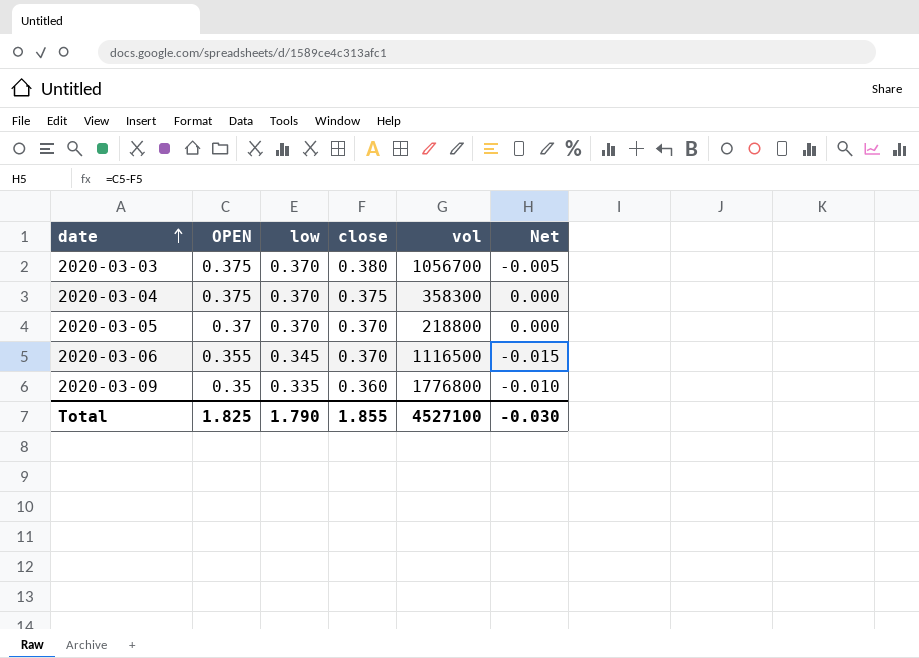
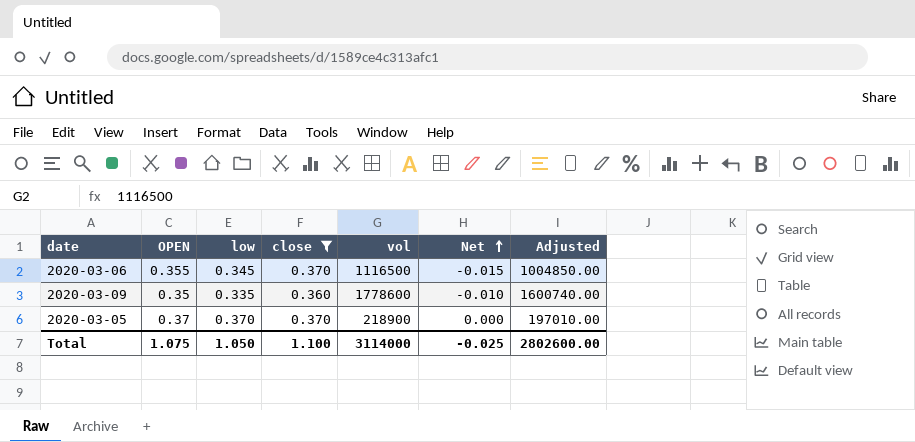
filter: none -> close <= 0.370
row order: date ascending -> Net ascending
column Adjusted | formula: none -> [vol] * 0.9
2020-03-09 | vol: 1776800 -> 1778600
2020-03-05 | vol: 218800 -> 218900
Total | OPEN: 1.825 -> 1.075
Total | low: 1.790 -> 1.050
Total | close: 1.855 -> 1.100
Total | vol: 4527100 -> 3114000
Total | Net: -0.030 -> -0.025

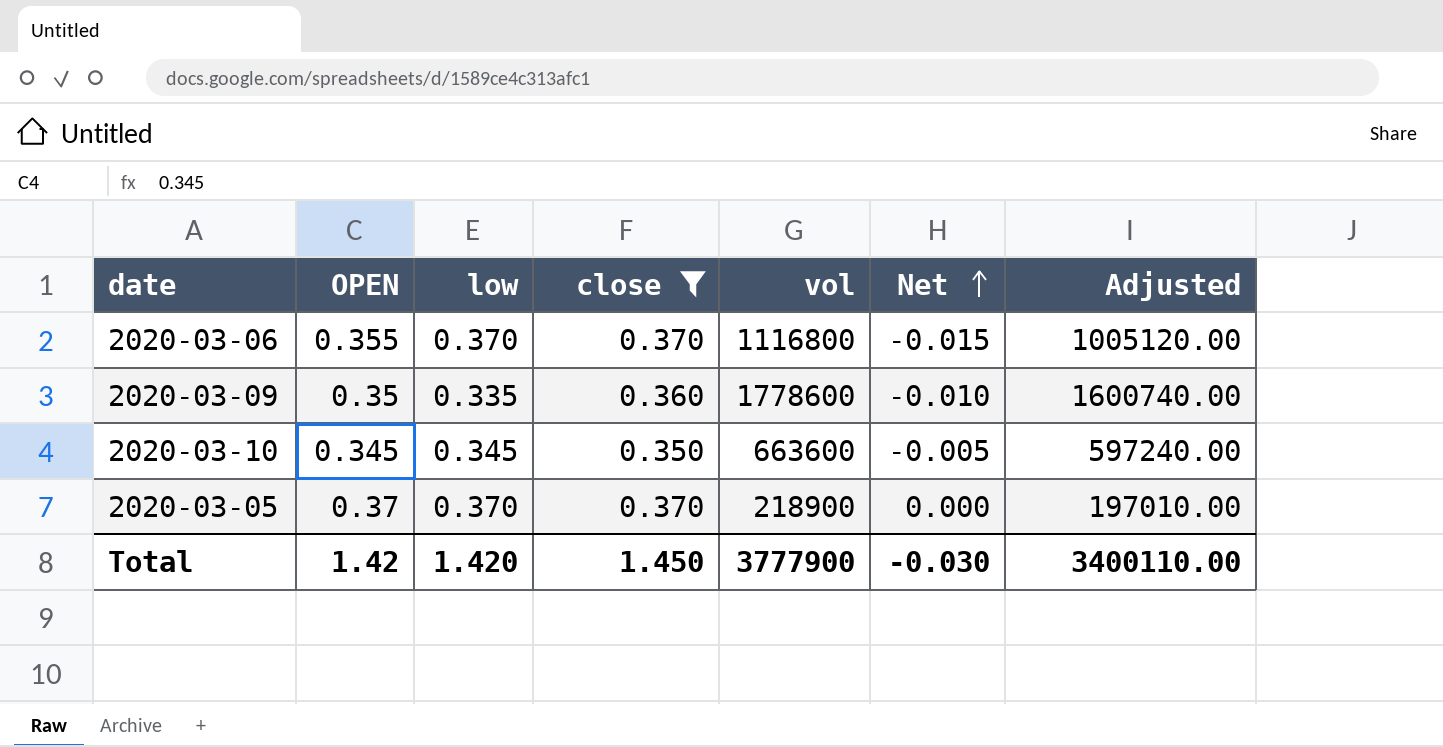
2020-03-06 | low: 0.345 -> 0.370
2020-03-06 | vol: 1116500 -> 1116800
2020-03-06 | Adjusted: 1004850.00 -> 1005120.00
row 2020-03-10: none -> 0.345 | 0.345 | 0.350 | 663600 | -0.005 | 597240.00
Total | OPEN: 1.075 -> 1.42
Total | low: 1.050 -> 1.420
Total | close: 1.100 -> 1.450
Total | vol: 3114000 -> 3777900
Total | Net: -0.025 -> -0.030
Total | Adjusted: 2802600.00 -> 3400110.00

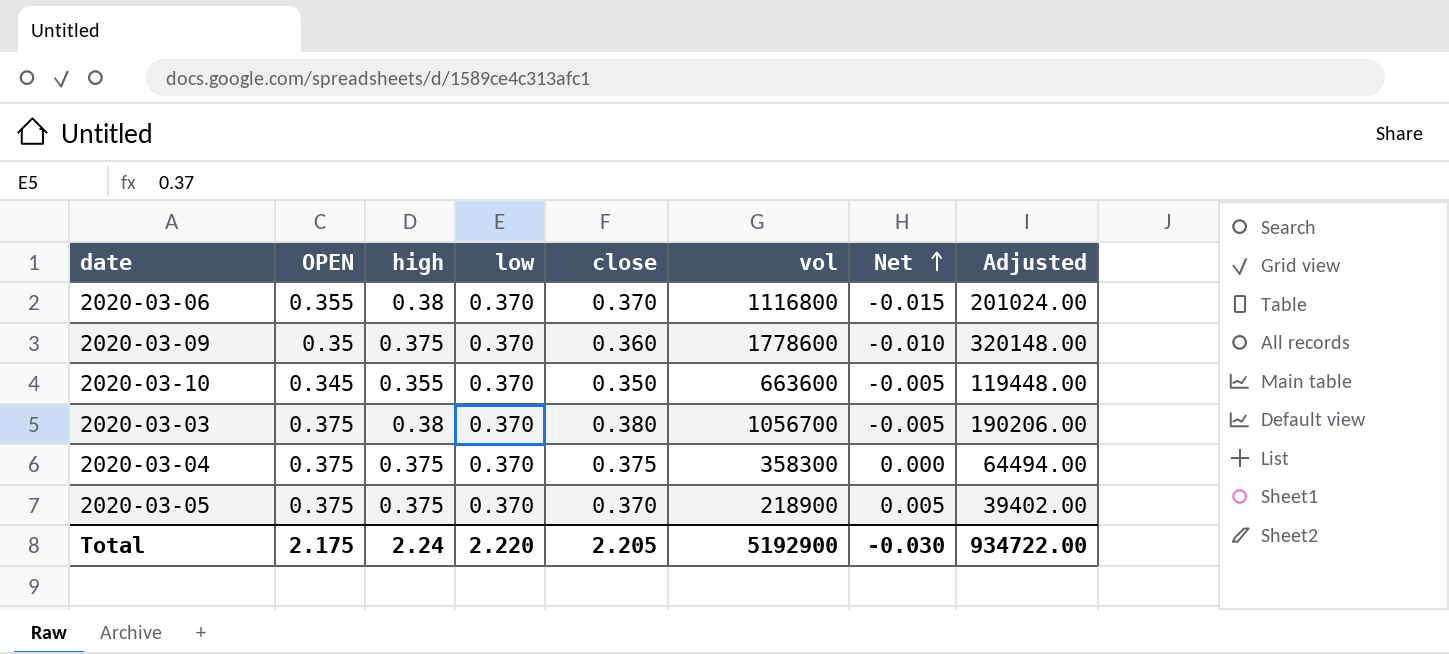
filter: close <= 0.370 -> none
column high | position: none -> 3
column Adjusted | formula: [vol] * 0.9 -> [vol] * 0.18
2020-03-09 | low: 0.335 -> 0.370
2020-03-10 | low: 0.345 -> 0.370
2020-03-05 | OPEN: 0.37 -> 0.375
2020-03-05 | Net: 0.000 -> 0.005
Total | OPEN: 1.42 -> 2.175
Total | low: 1.420 -> 2.220
Total | close: 1.450 -> 2.205
Total | vol: 3777900 -> 5192900
Total | Adjusted: 3400110.00 -> 934722.00

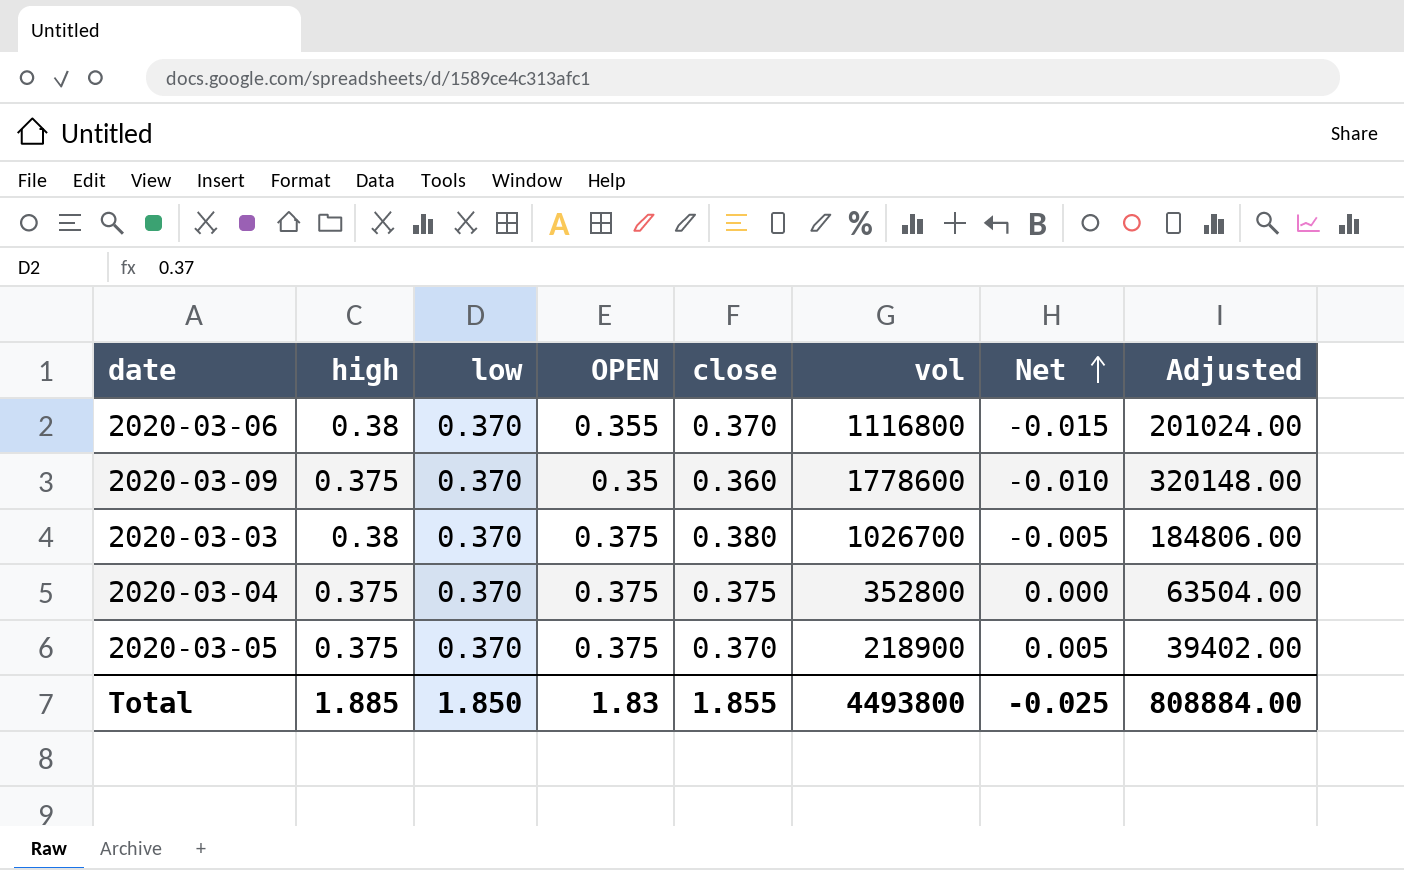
column OPEN | position: 2 -> 4
row 2020-03-10: 0.345 | 0.355 | 0.370 | 0.350 | 663600 | -0.005 | 119448.00 -> none
2020-03-03 | vol: 1056700 -> 1026700
2020-03-03 | Adjusted: 190206.00 -> 184806.00
2020-03-04 | vol: 358300 -> 352800
2020-03-04 | Adjusted: 64494.00 -> 63504.00
Total | high: 2.24 -> 1.885
Total | low: 2.220 -> 1.850
Total | OPEN: 2.175 -> 1.83
Total | close: 2.205 -> 1.855
Total | vol: 5192900 -> 4493800
Total | Net: -0.030 -> -0.025
Total | Adjusted: 934722.00 -> 808884.00

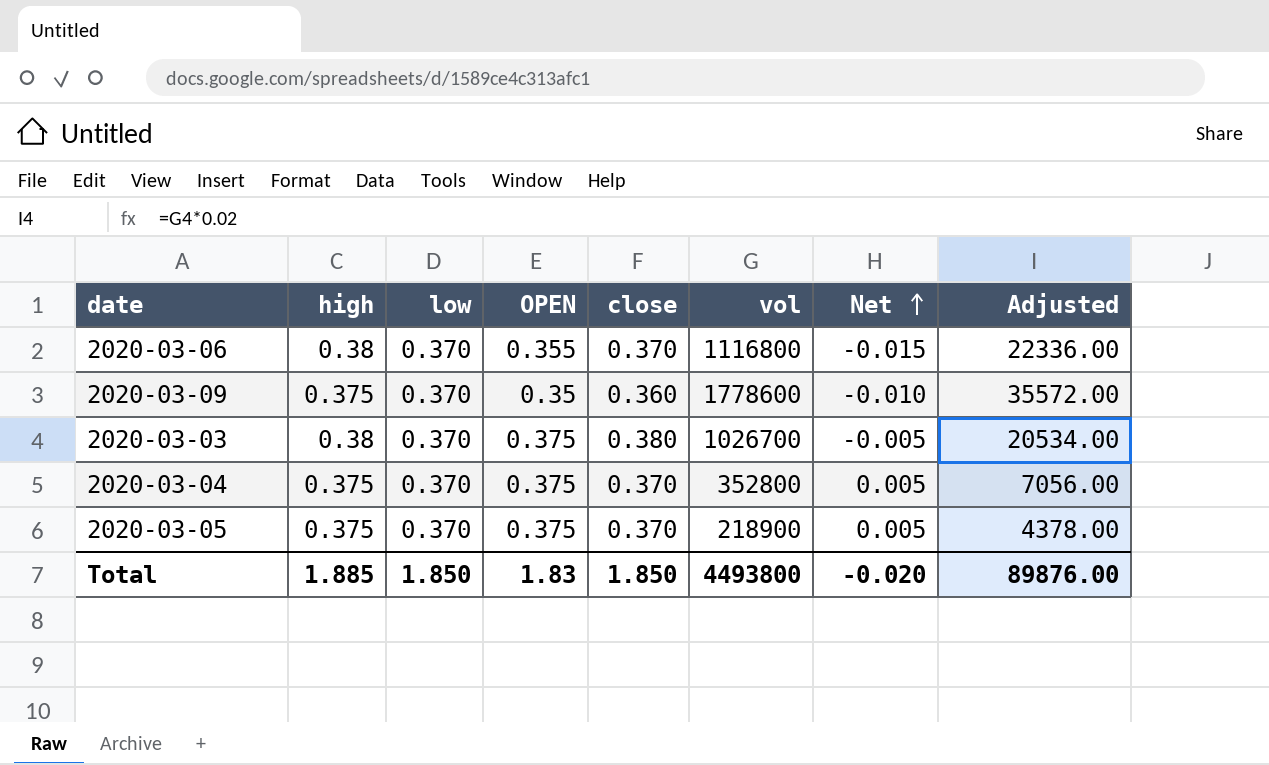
column Adjusted | formula: [vol] * 0.18 -> [vol] * 0.02
2020-03-04 | close: 0.375 -> 0.370
2020-03-04 | Net: 0.000 -> 0.005
Total | close: 1.855 -> 1.850
Total | Net: -0.025 -> -0.020
Total | Adjusted: 808884.00 -> 89876.00

